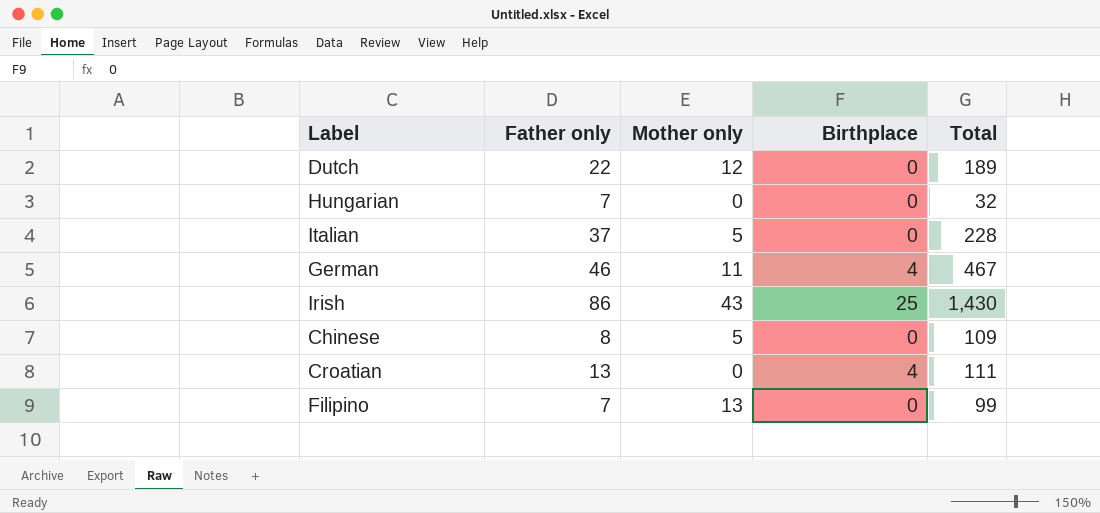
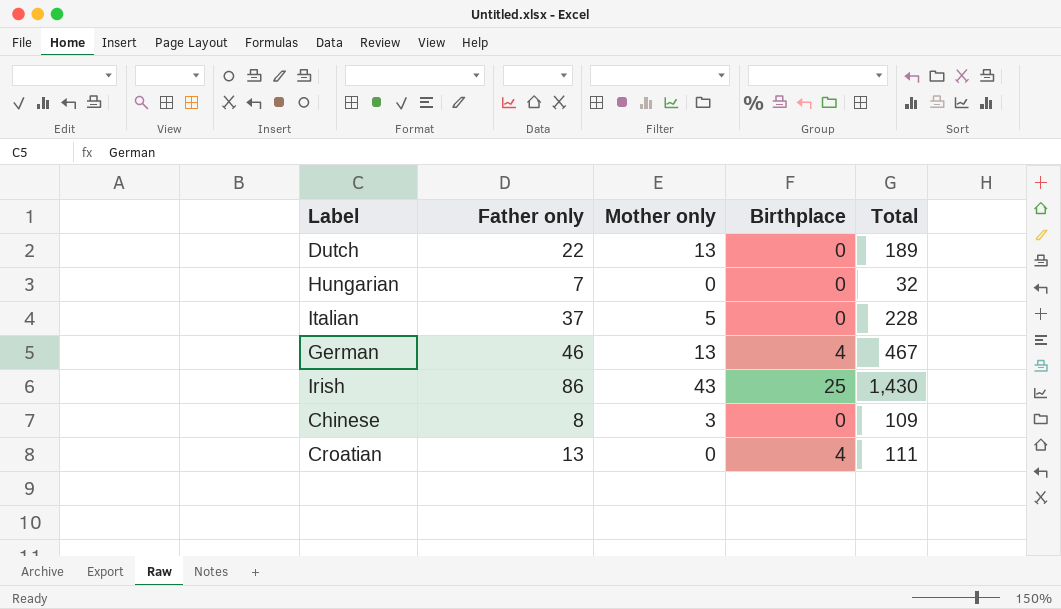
row Filipino: 7 | 13 | 0 | 99 -> none
Dutch | Mother only: 12 -> 13
German | Mother only: 11 -> 13
Chinese | Mother only: 5 -> 3

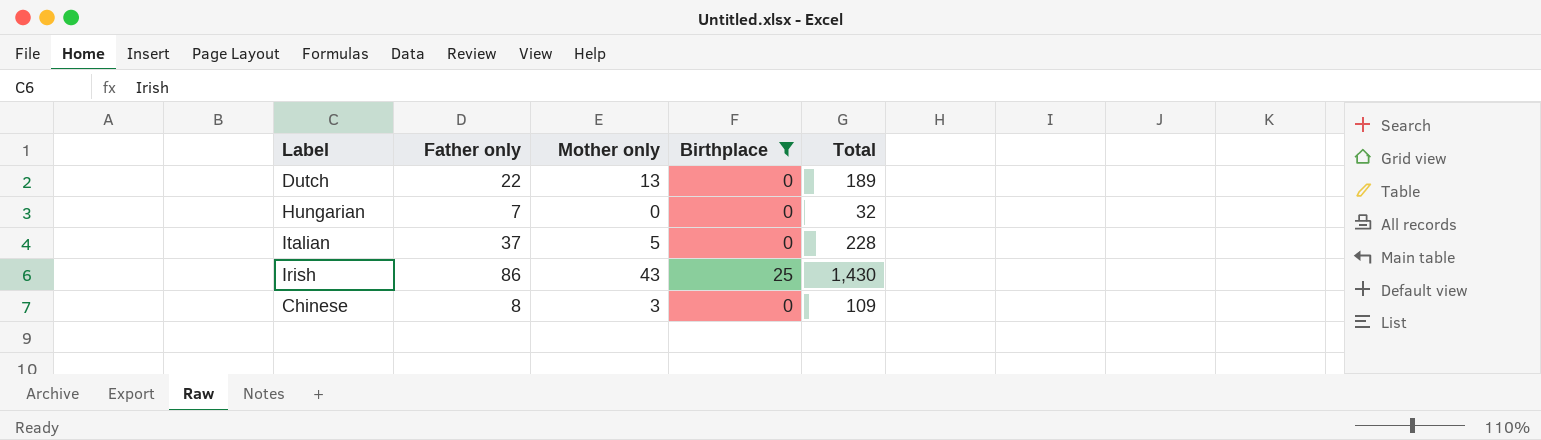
filter: none -> Birthplace != 4

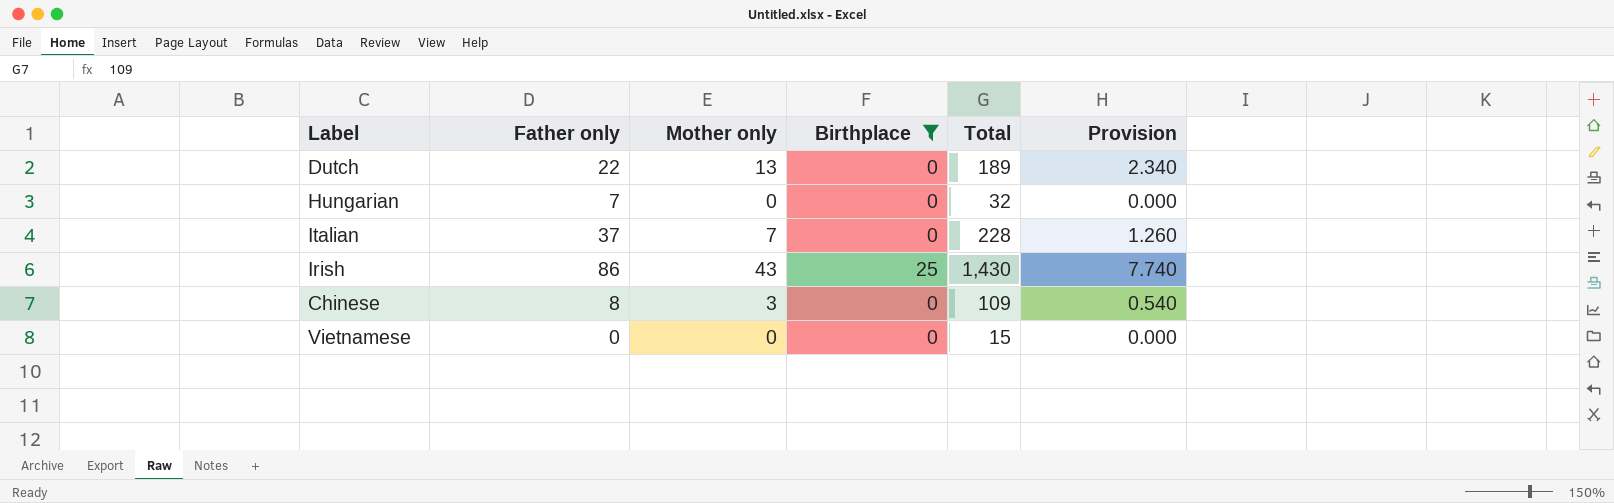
column Provision | formula: none -> [Mother only] * 0.18
Italian | Mother only: 5 -> 7
row Vietnamese: none -> 0 | 0 | 0 | 15 | 0.000

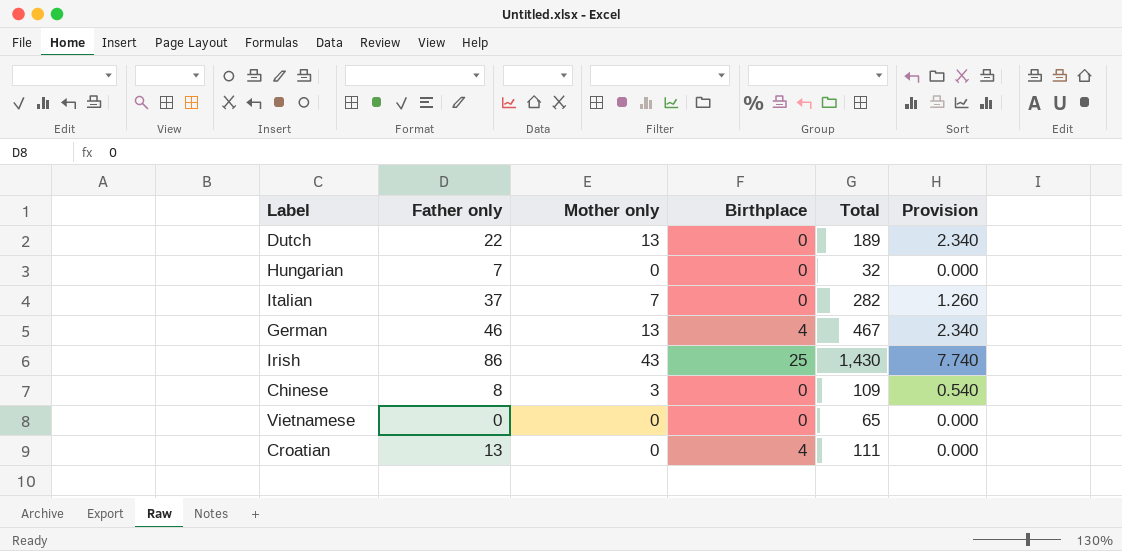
filter: Birthplace != 4 -> none
Italian | Total: 228 -> 282
Vietnamese | Total: 15 -> 65

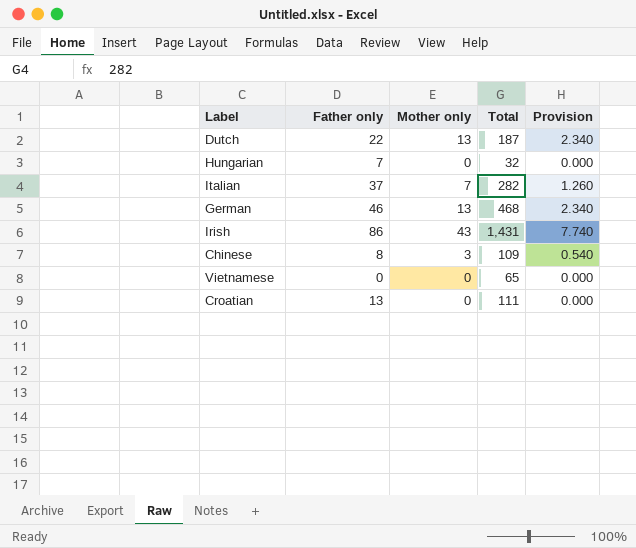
column Birthplace | position: 4 -> none
Dutch | Total: 189 -> 187
German | Total: 467 -> 468
Irish | Total: 1,430 -> 1,431

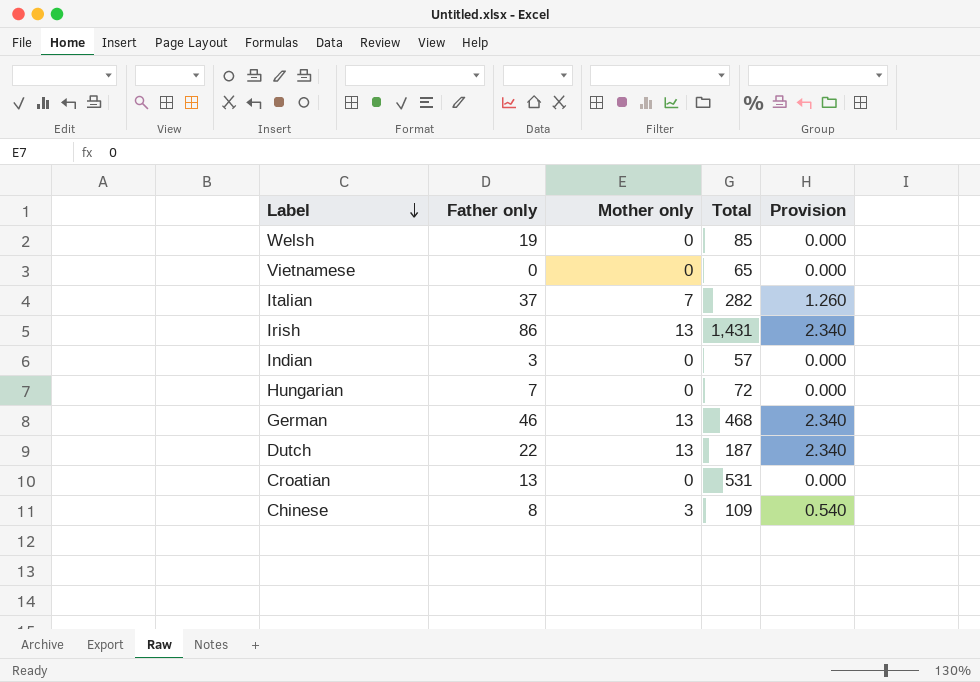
row order: none -> Label descending
row Welsh: none -> 19 | 0 | 85 | 0.000
Irish | Mother only: 43 -> 13
Irish | Provision: 7.740 -> 2.340
row Indian: none -> 3 | 0 | 57 | 0.000
Hungarian | Total: 32 -> 72
Croatian | Total: 111 -> 531

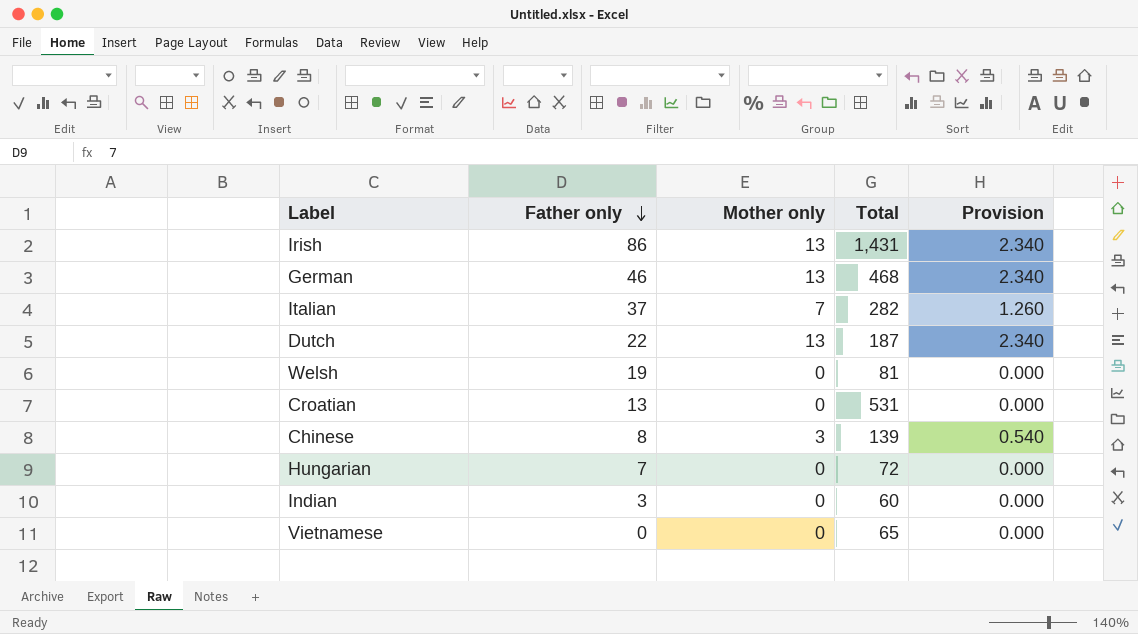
row order: Label descending -> Father only descending
Welsh | Total: 85 -> 81
Chinese | Total: 109 -> 139
Indian | Total: 57 -> 60

